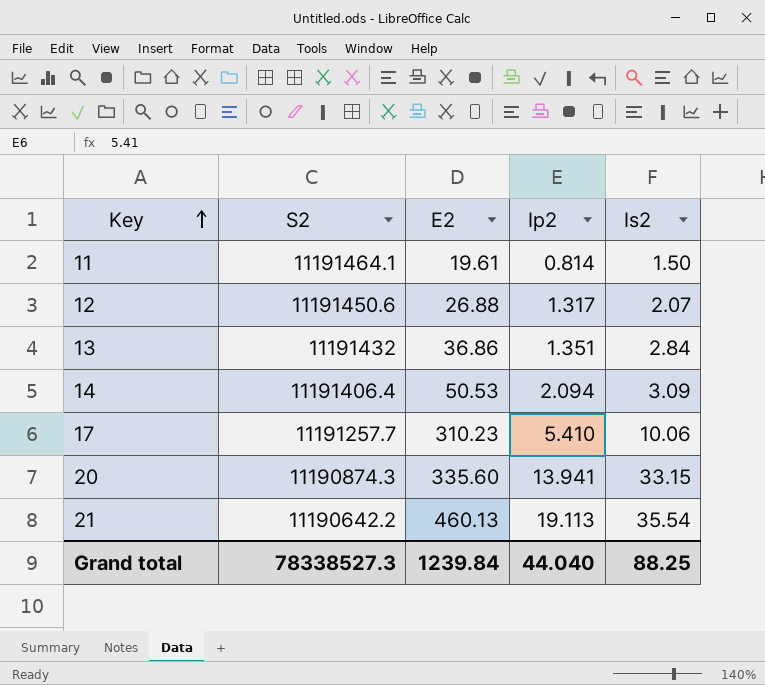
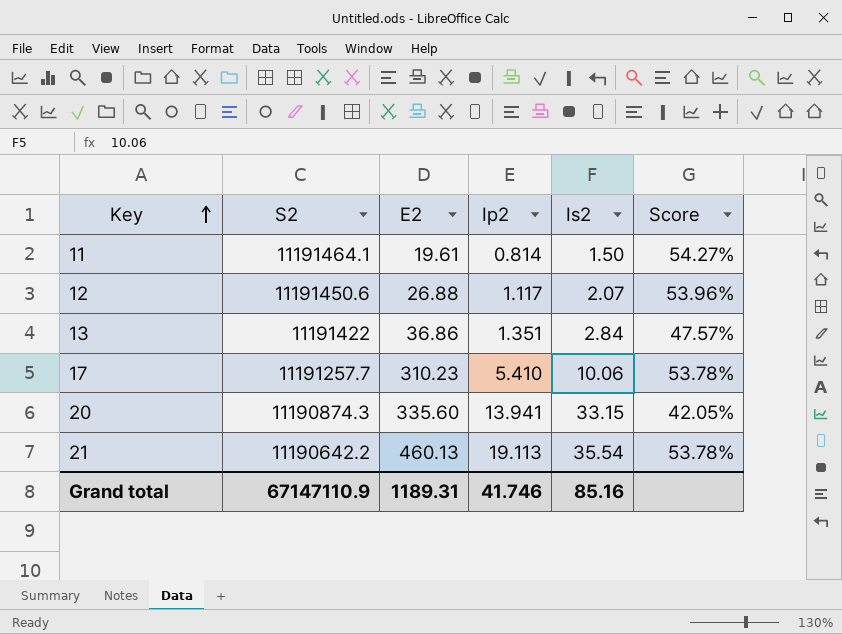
column Score | formula: none -> [Ip2] / [Is2]
row 14: 11191406.4 | 50.53 | 2.094 | 3.09 -> none
12 | Ip2: 1.317 -> 1.117
13 | S2: 11191432 -> 11191422
Grand total | S2: 78338527.3 -> 67147110.9
Grand total | E2: 1239.84 -> 1189.31
Grand total | Ip2: 44.040 -> 41.746
Grand total | Is2: 88.25 -> 85.16

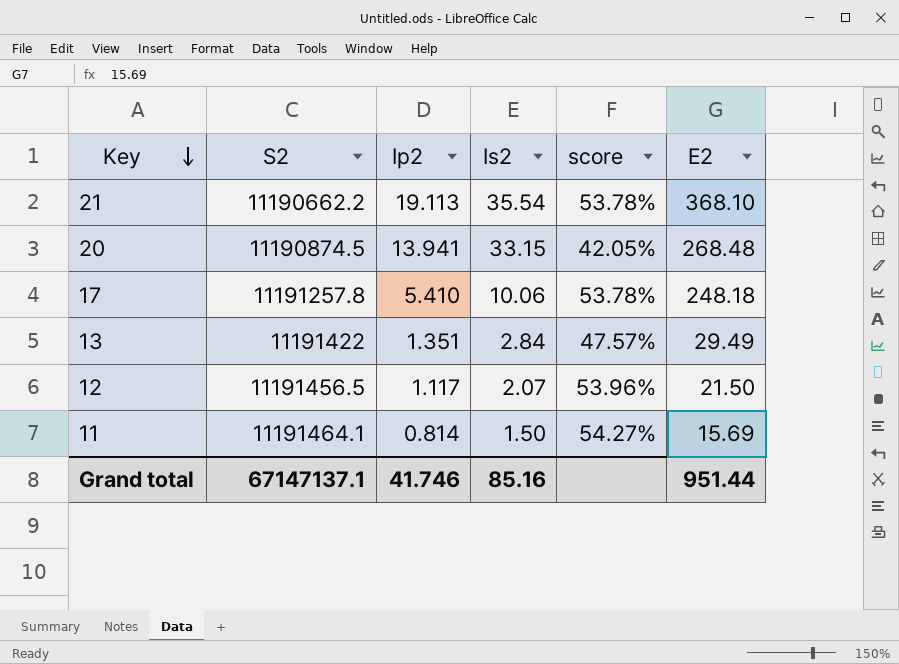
row order: Key ascending -> Key descending
column name: Score -> score
column E2 | position: 3 -> 6
21 | S2: 11190642.2 -> 11190662.2
21 | E2: 460.13 -> 368.10
20 | S2: 11190874.3 -> 11190874.5
20 | E2: 335.60 -> 268.48
17 | S2: 11191257.7 -> 11191257.8
17 | E2: 310.23 -> 248.18
13 | E2: 36.86 -> 29.49
12 | S2: 11191450.6 -> 11191456.5
12 | E2: 26.88 -> 21.50
11 | E2: 19.61 -> 15.69
Grand total | S2: 67147110.9 -> 67147137.1
Grand total | E2: 1189.31 -> 951.44

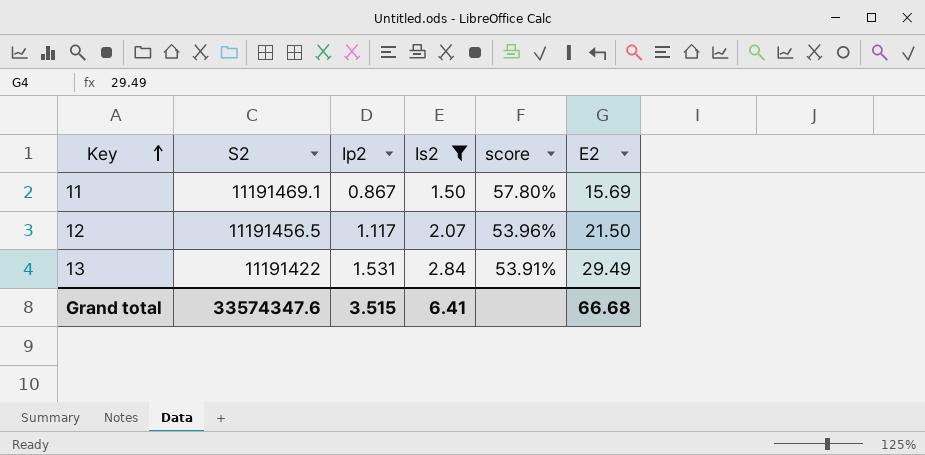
filter: none -> Is2 <= 2.84
row order: Key descending -> Key ascending
11 | S2: 11191464.1 -> 11191469.1
11 | Ip2: 0.814 -> 0.867
11 | score: 54.27% -> 57.80%
13 | Ip2: 1.351 -> 1.531
13 | score: 47.57% -> 53.91%
Grand total | S2: 67147137.1 -> 33574347.6
Grand total | Ip2: 41.746 -> 3.515
Grand total | Is2: 85.16 -> 6.41
Grand total | E2: 951.44 -> 66.68

